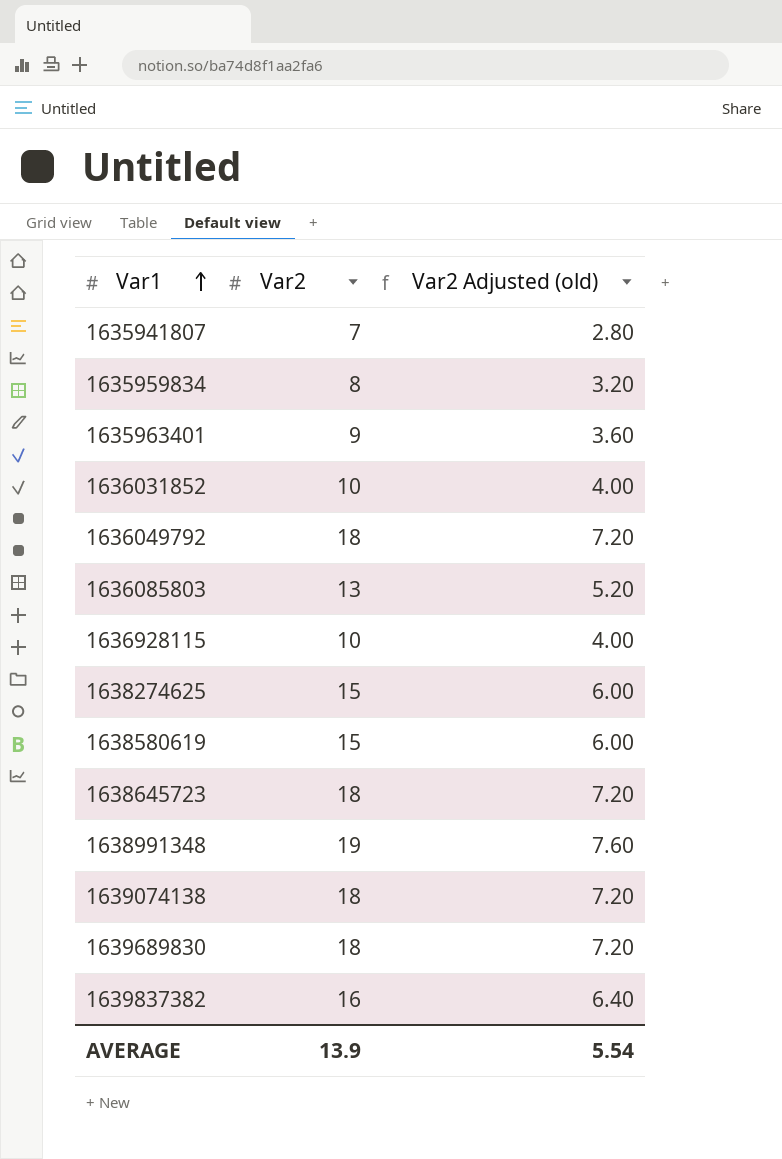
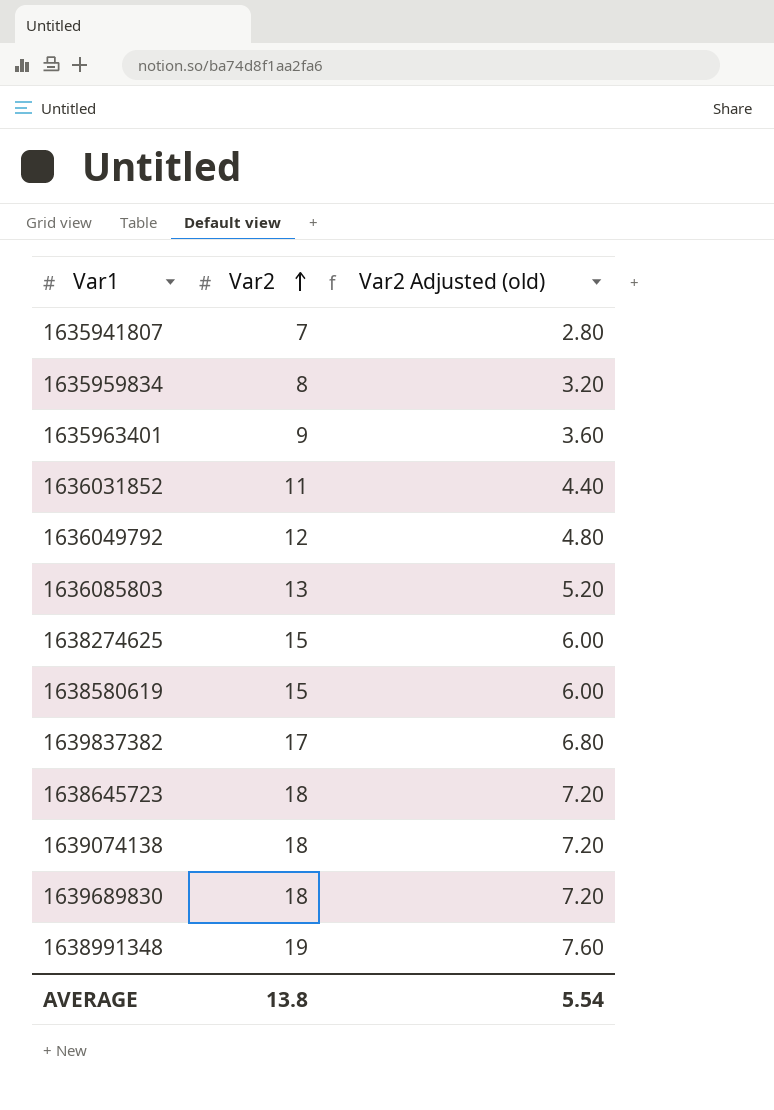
row order: Var1 ascending -> Var2 ascending
row 1636928115: 10 | 4.00 -> none
1636031852 | Var2: 10 -> 11
1636031852 | Var2 Adjusted (old): 4.00 -> 4.40
1636049792 | Var2: 18 -> 12
1636049792 | Var2 Adjusted (old): 7.20 -> 4.80
1639837382 | Var2: 16 -> 17
1639837382 | Var2 Adjusted (old): 6.40 -> 6.80
AVERAGE | Var2: 13.9 -> 13.8

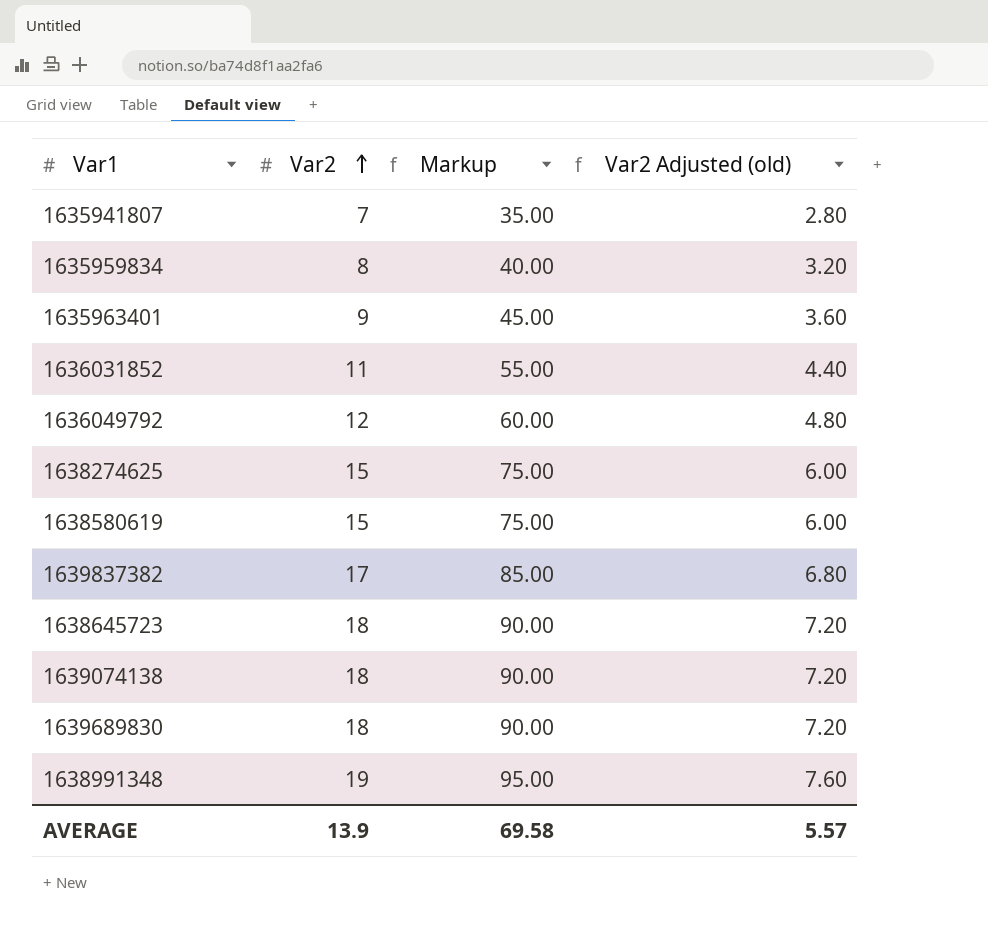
column Markup | formula: none -> [Var2] * 5
row 1636085803: 13 | 5.20 -> none
AVERAGE | Var2: 13.8 -> 13.9
AVERAGE | Var2 Adjusted (old): 5.54 -> 5.57

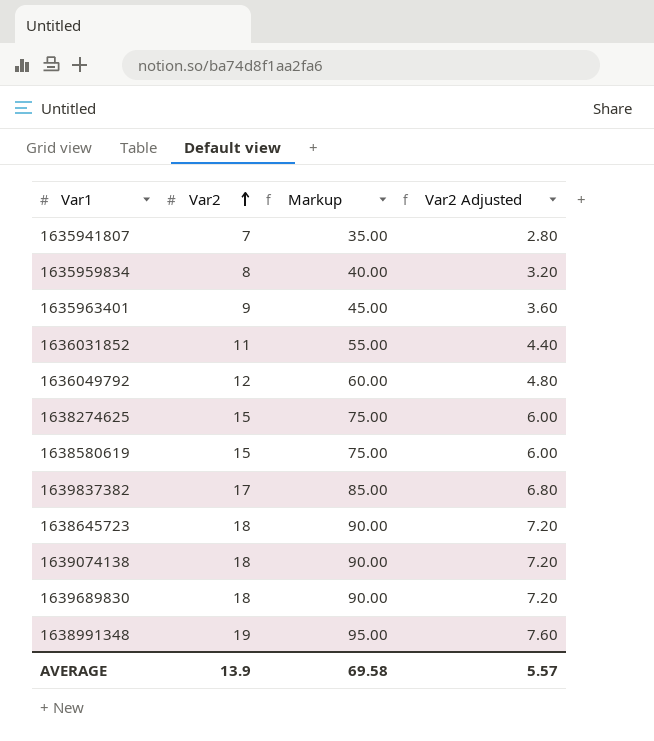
column name: Var2 Adjusted (old) -> Var2 Adjusted

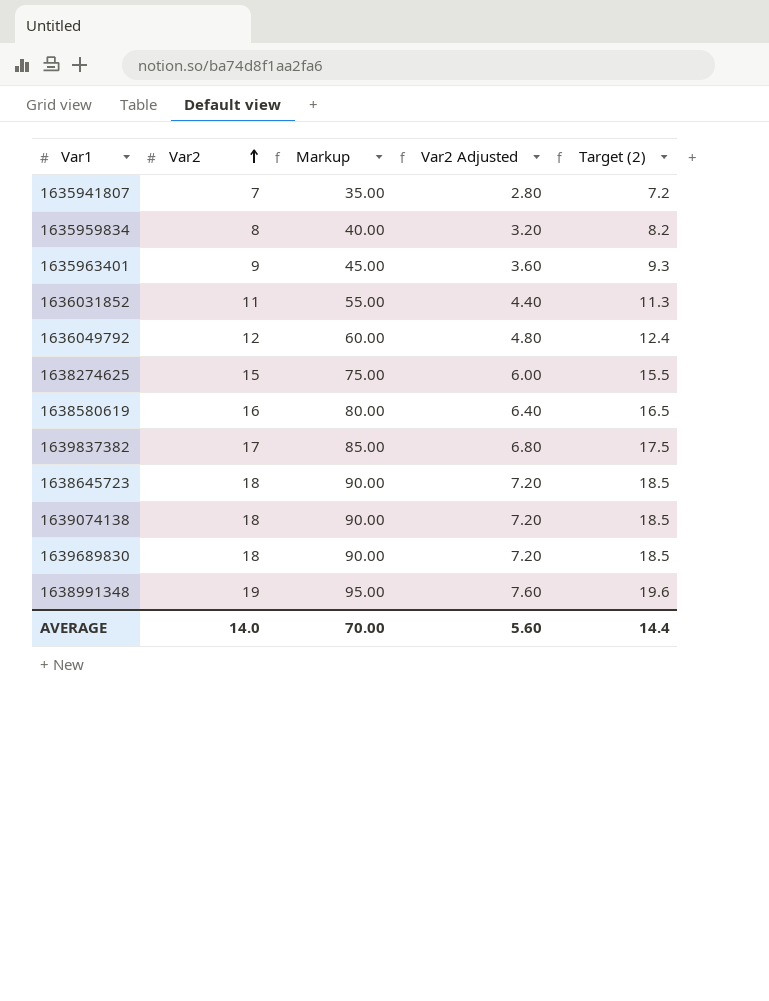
column Target (2) | formula: none -> [Var2] * 1.03
1638580619 | Var2: 15 -> 16
1638580619 | Markup: 75.00 -> 80.00
1638580619 | Var2 Adjusted: 6.00 -> 6.40
AVERAGE | Var2: 13.9 -> 14.0
AVERAGE | Markup: 69.58 -> 70.00
AVERAGE | Var2 Adjusted: 5.57 -> 5.60

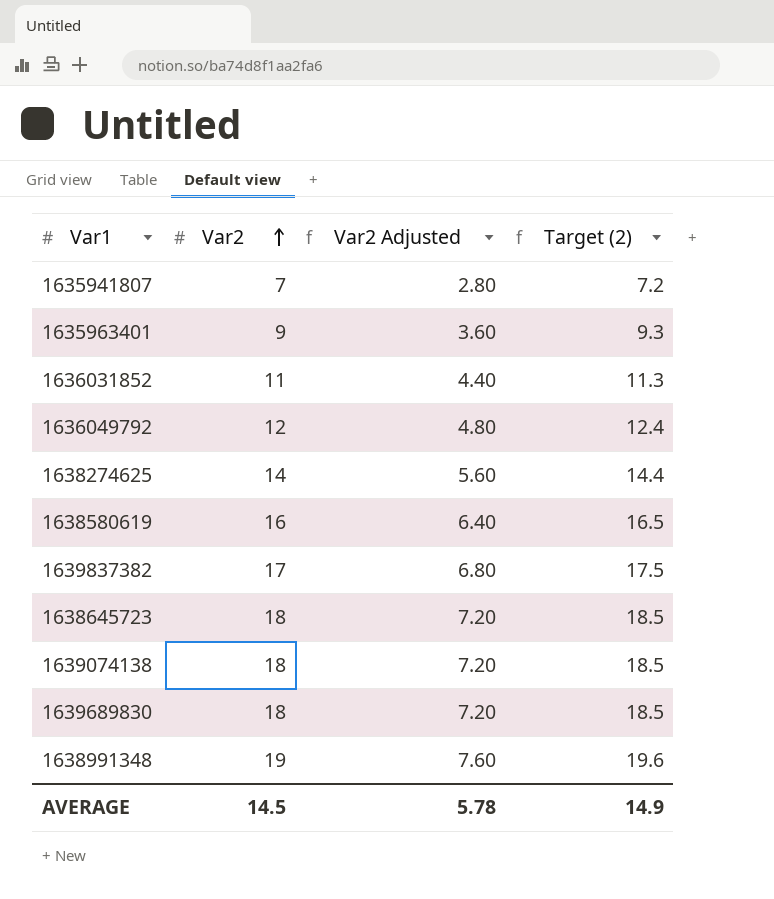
column Markup | formula: [Var2] * 5 -> none
row 1635959834: 8 | 40.00 | 3.20 | 8.2 -> none
1638274625 | Var2: 15 -> 14
1638274625 | Var2 Adjusted: 6.00 -> 5.60
1638274625 | Target (2): 15.5 -> 14.4
AVERAGE | Var2: 14.0 -> 14.5
AVERAGE | Var2 Adjusted: 5.60 -> 5.78
AVERAGE | Target (2): 14.4 -> 14.9

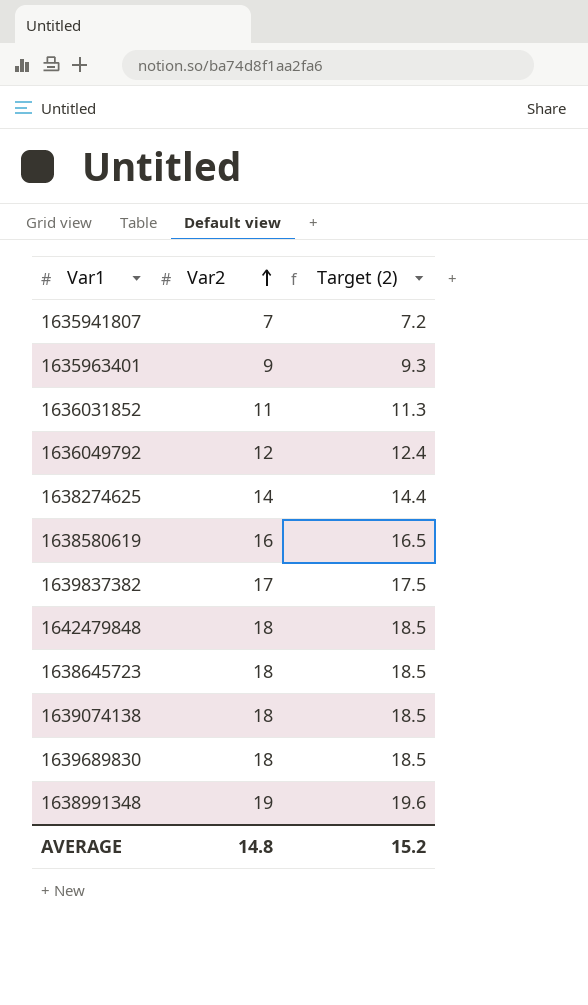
column Var2 Adjusted | formula: [Var2] * 0.4 -> none
row 1642479848: none -> 18 | 18.5
AVERAGE | Var2: 14.5 -> 14.8
AVERAGE | Target (2): 14.9 -> 15.2

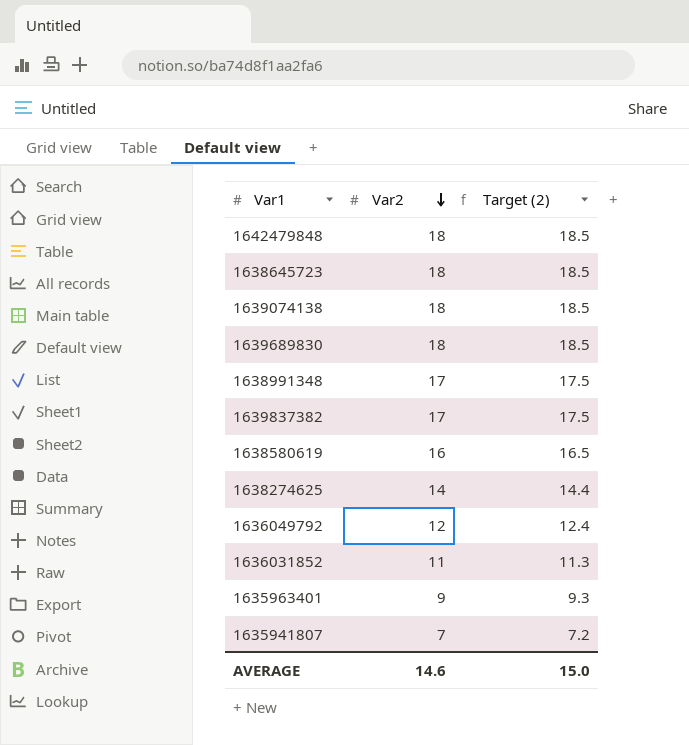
row order: Var2 ascending -> Var2 descending
1638991348 | Var2: 19 -> 17
1638991348 | Target (2): 19.6 -> 17.5
AVERAGE | Var2: 14.8 -> 14.6
AVERAGE | Target (2): 15.2 -> 15.0

